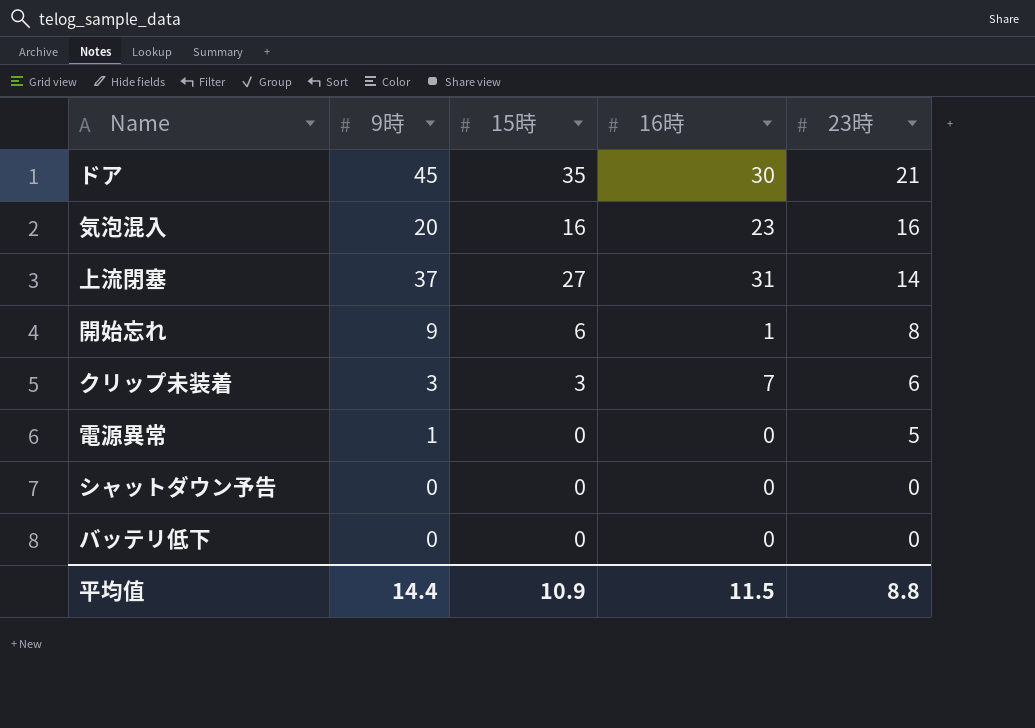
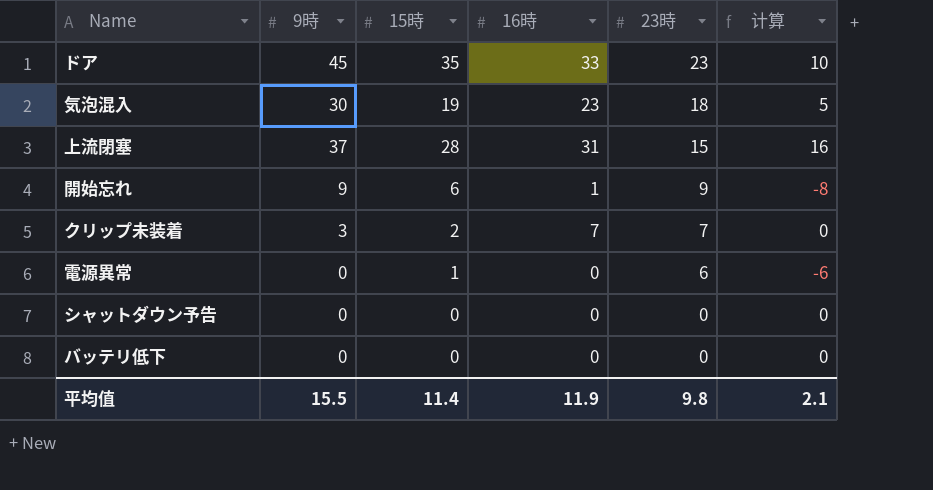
column 计算 | formula: none -> [16時] - [23時]
ドア | 16時: 30 -> 33
ドア | 23時: 21 -> 23
気泡混入 | 9時: 20 -> 30
気泡混入 | 15時: 16 -> 19
気泡混入 | 23時: 16 -> 18
上流閉塞 | 15時: 27 -> 28
上流閉塞 | 23時: 14 -> 15
開始忘れ | 23時: 8 -> 9
クリップ未装着 | 15時: 3 -> 2
クリップ未装着 | 23時: 6 -> 7
電源異常 | 9時: 1 -> 0
電源異常 | 15時: 0 -> 1
電源異常 | 23時: 5 -> 6
平均值 | 9時: 14.4 -> 15.5
平均值 | 15時: 10.9 -> 11.4
平均值 | 16時: 11.5 -> 11.9
平均值 | 23時: 8.8 -> 9.8

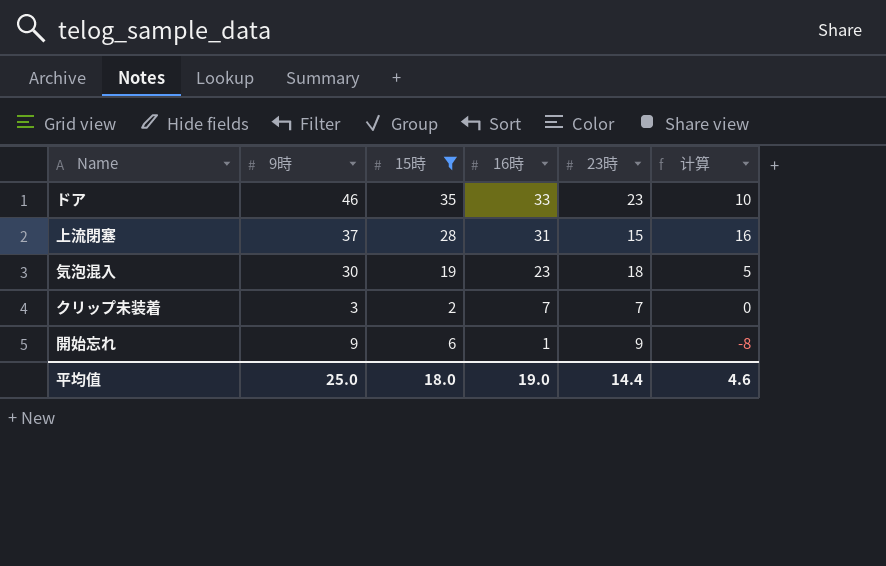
filter: none -> 15時 >= 2
row order: 23時 descending -> 16時 descending
ドア | 9時: 45 -> 46
平均值 | 9時: 15.5 -> 25.0
平均值 | 15時: 11.4 -> 18.0
平均值 | 16時: 11.9 -> 19.0
平均值 | 23時: 9.8 -> 14.4
平均值 | 计算: 2.1 -> 4.6

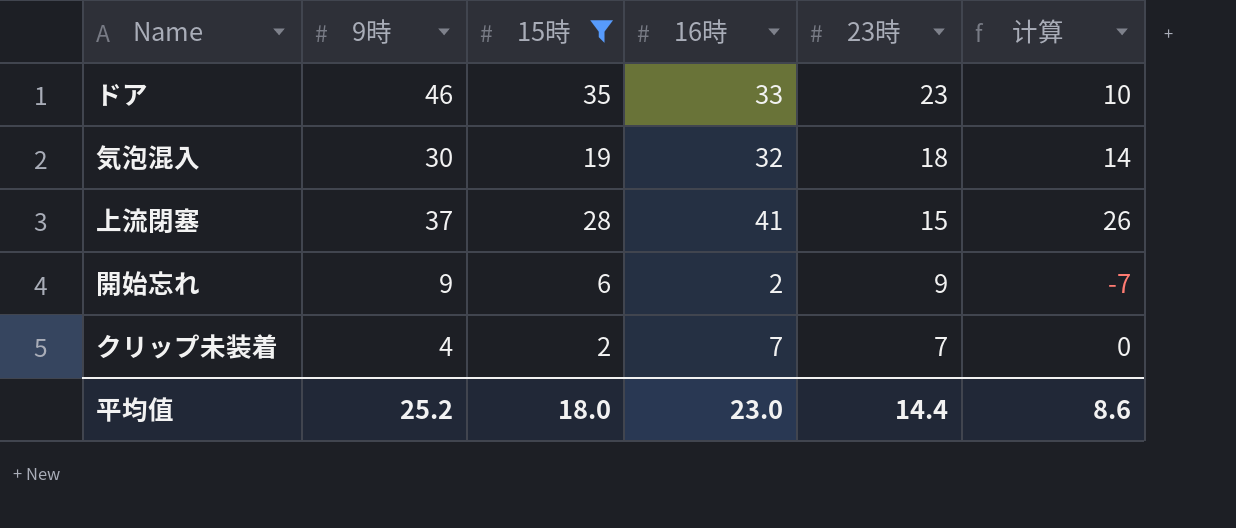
row order: 16時 descending -> 23時 descending
気泡混入 | 16時: 23 -> 32
気泡混入 | 计算: 5 -> 14
上流閉塞 | 16時: 31 -> 41
上流閉塞 | 计算: 16 -> 26
開始忘れ | 16時: 1 -> 2
開始忘れ | 计算: -8 -> -7
クリップ未装着 | 9時: 3 -> 4
平均值 | 9時: 25.0 -> 25.2
平均值 | 16時: 19.0 -> 23.0
平均值 | 计算: 4.6 -> 8.6

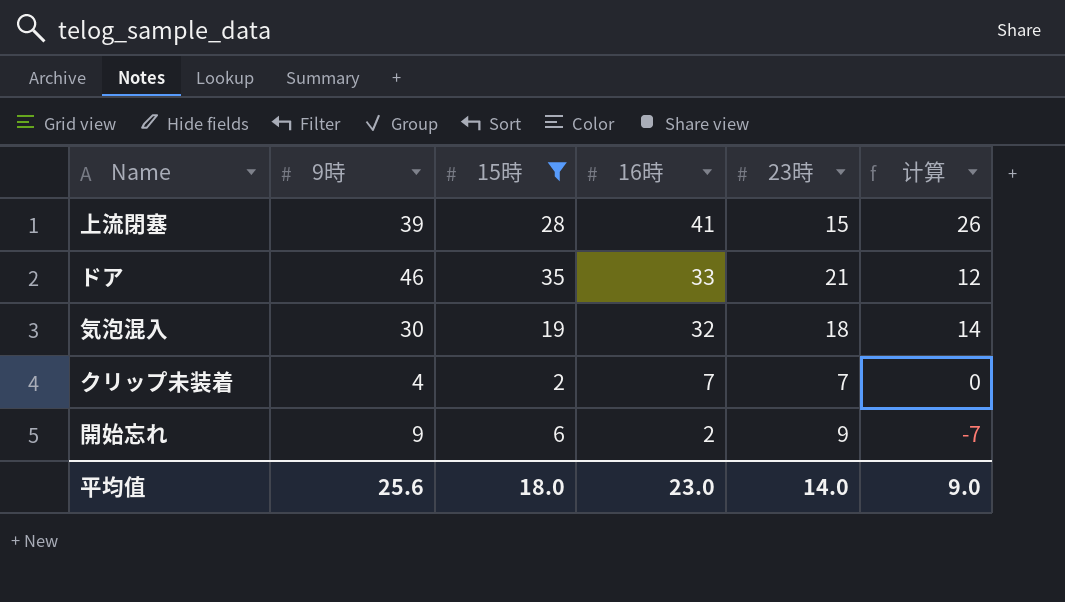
row order: 23時 descending -> 16時 descending
上流閉塞 | 9時: 37 -> 39
ドア | 23時: 23 -> 21
ドア | 计算: 10 -> 12
平均值 | 9時: 25.2 -> 25.6
平均值 | 23時: 14.4 -> 14.0
平均值 | 计算: 8.6 -> 9.0

